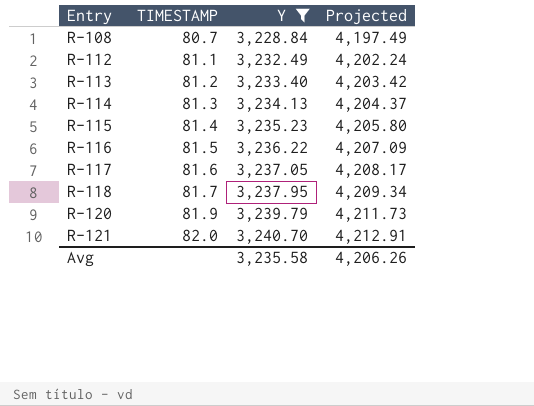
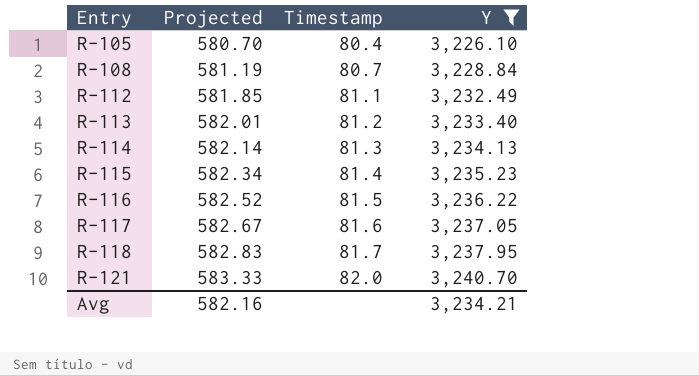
column Projected | formula: [Y] * 1.3 -> [Y] * 0.18
column Projected | position: 4 -> 2
column name: TIMESTAMP -> Timestamp
row R-120: 81.9 | 3,239.79 | 4,211.73 -> none
row R-105: none -> 580.70 | 80.4 | 3,226.10
Avg | Projected: 4,206.26 -> 582.16
Avg | Y: 3,235.58 -> 3,234.21

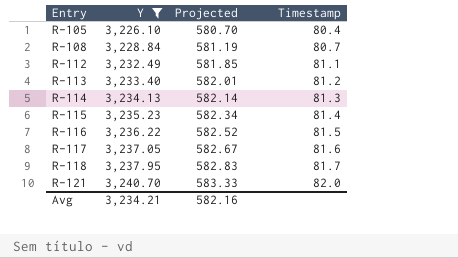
column Y | position: 4 -> 2

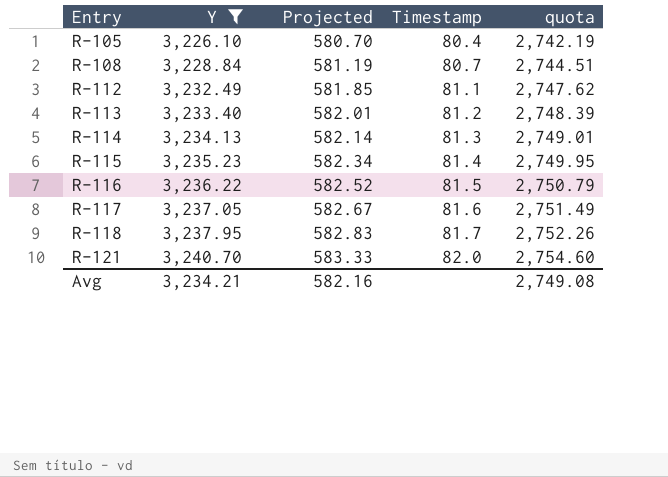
column quota | formula: none -> [Y] * 0.85

